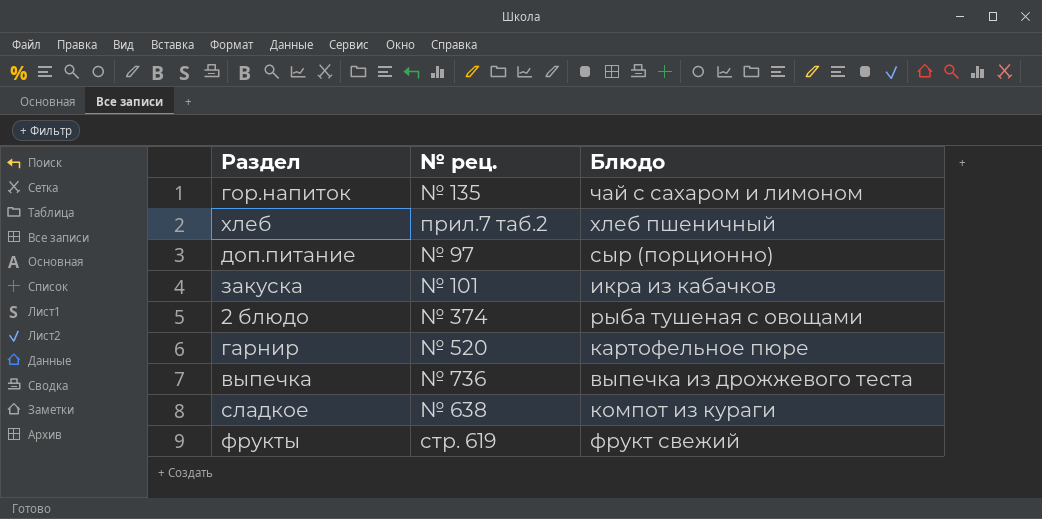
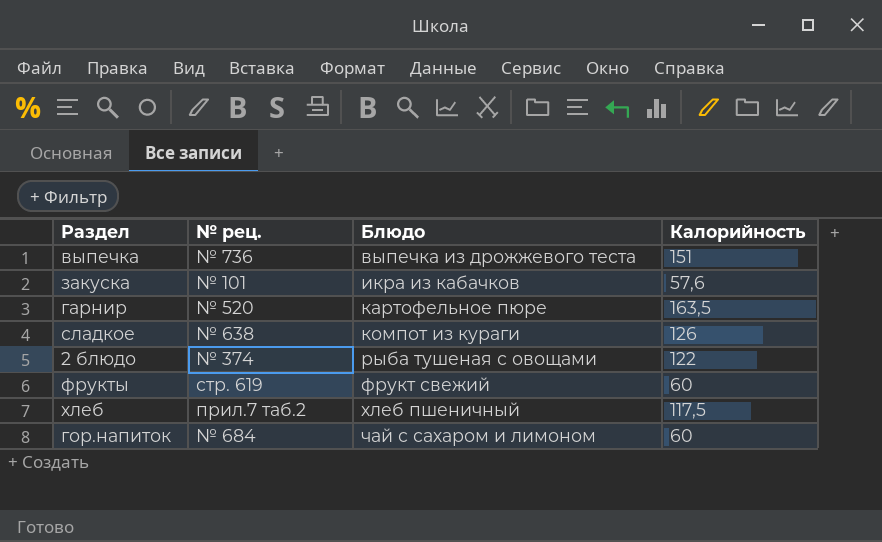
row order: none -> Блюдо ascending
column Калорийность | position: none -> 4
row доп.питание: № 97 | сыр (порционно) -> none
гор.напиток | № рец.: № 135 -> № 684

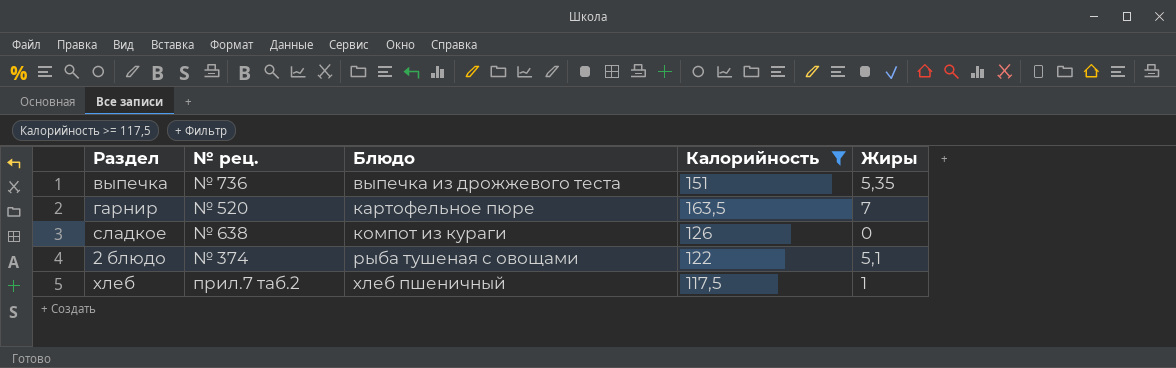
filter: none -> Калорийность >= 117,5
column Жиры | position: none -> 5

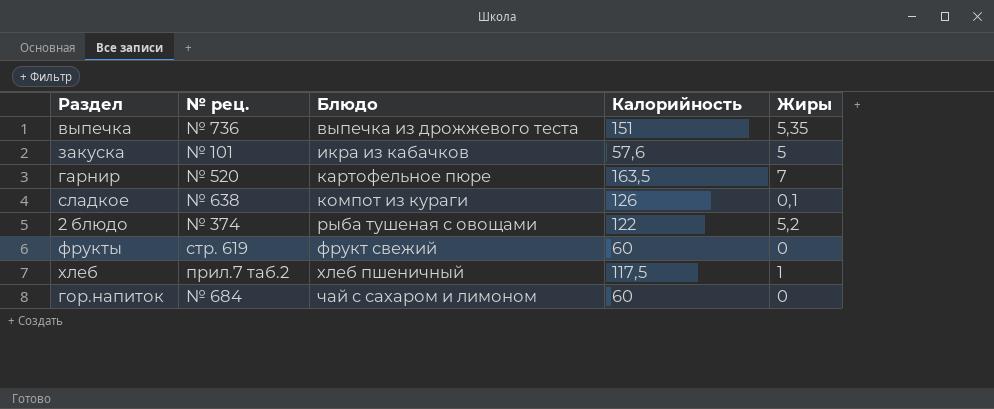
filter: Калорийность >= 117,5 -> none
сладкое | Жиры: 0 -> 0,1
2 блюдо | Жиры: 5,1 -> 5,2

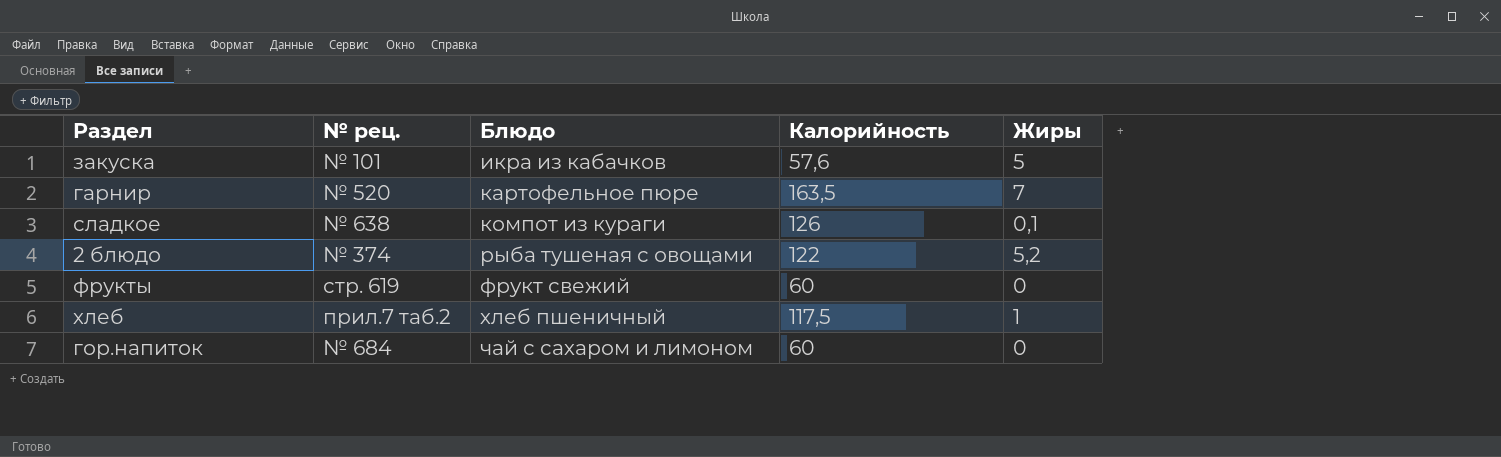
row выпечка: № 736 | выпечка из дрожжевого теста | 151 | 5,35 -> none

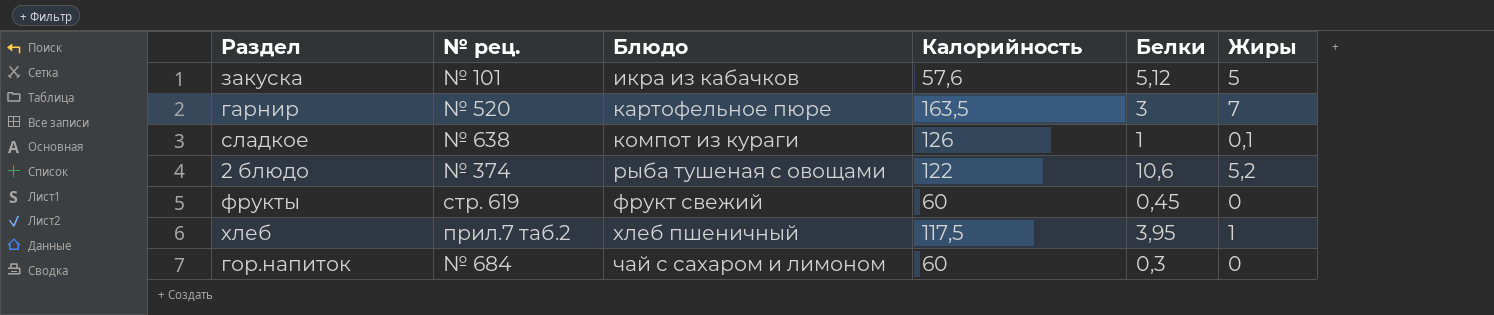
column Белки | position: none -> 5

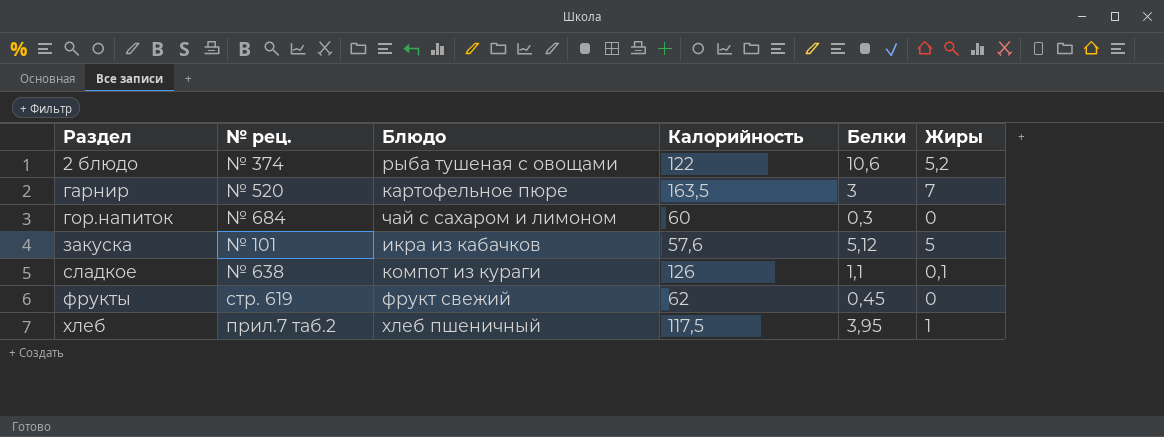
row order: Блюдо ascending -> Раздел ascending
сладкое | Белки: 1 -> 1,1
фрукты | Калорийность: 60 -> 62

